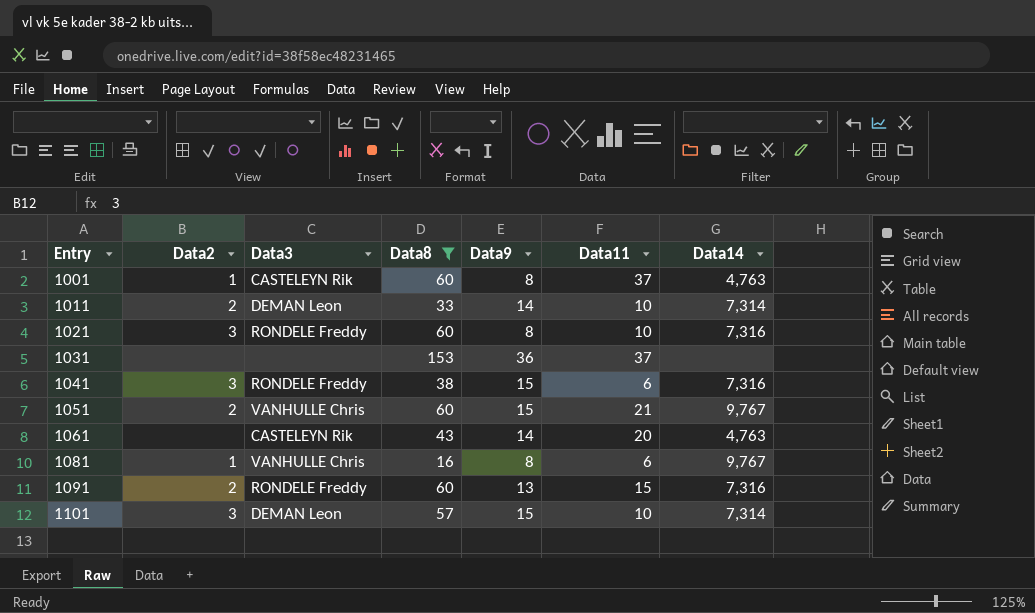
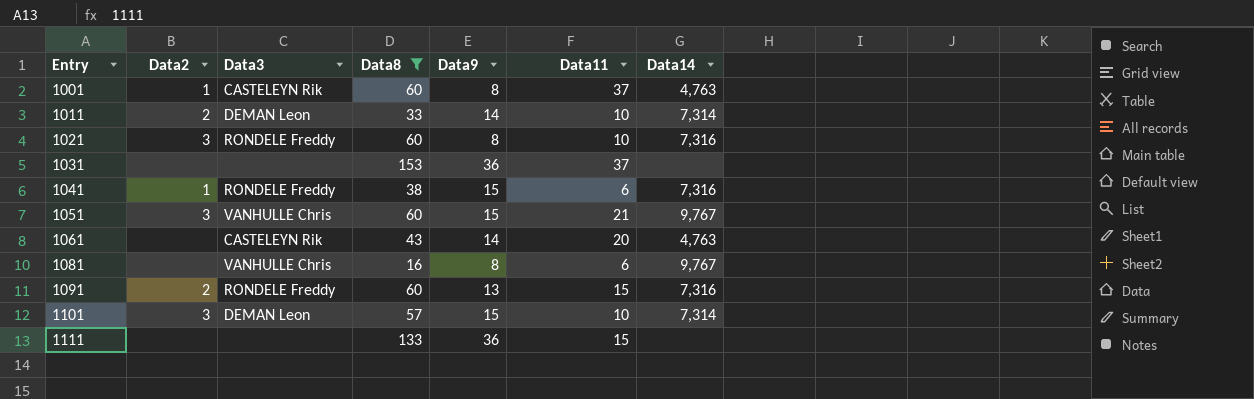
1041 | Data2: 3 -> 1
1051 | Data2: 2 -> 3
1081 | Data2: 1 -> none
row 1111: none -> none | none | 133 | 36 | 15 | none

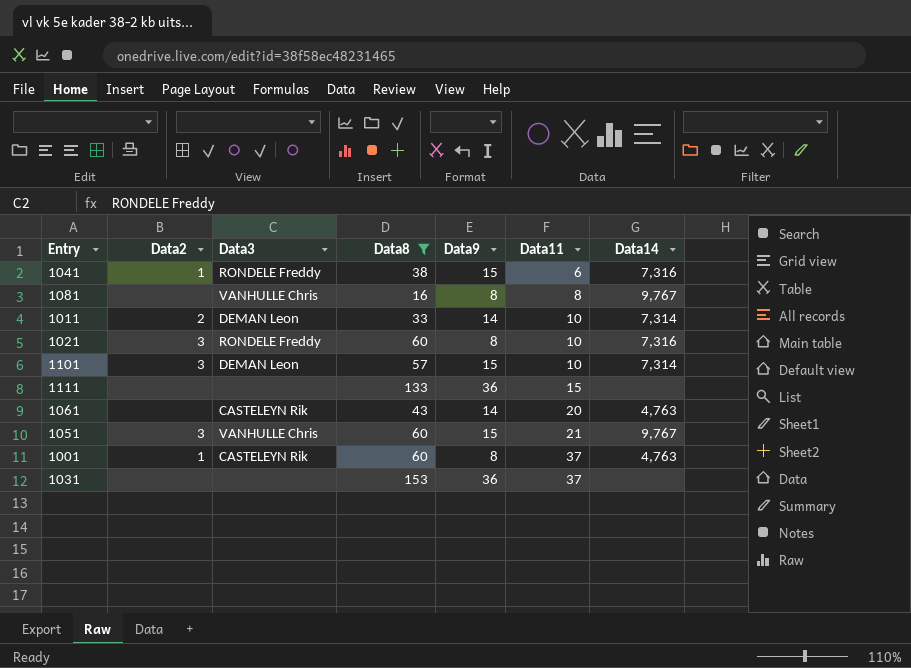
row order: Entry ascending -> Data11 ascending
row 1091: 2 | RONDELE Freddy | 60 | 13 | 15 | 7,316 -> none
1081 | Data11: 6 -> 8

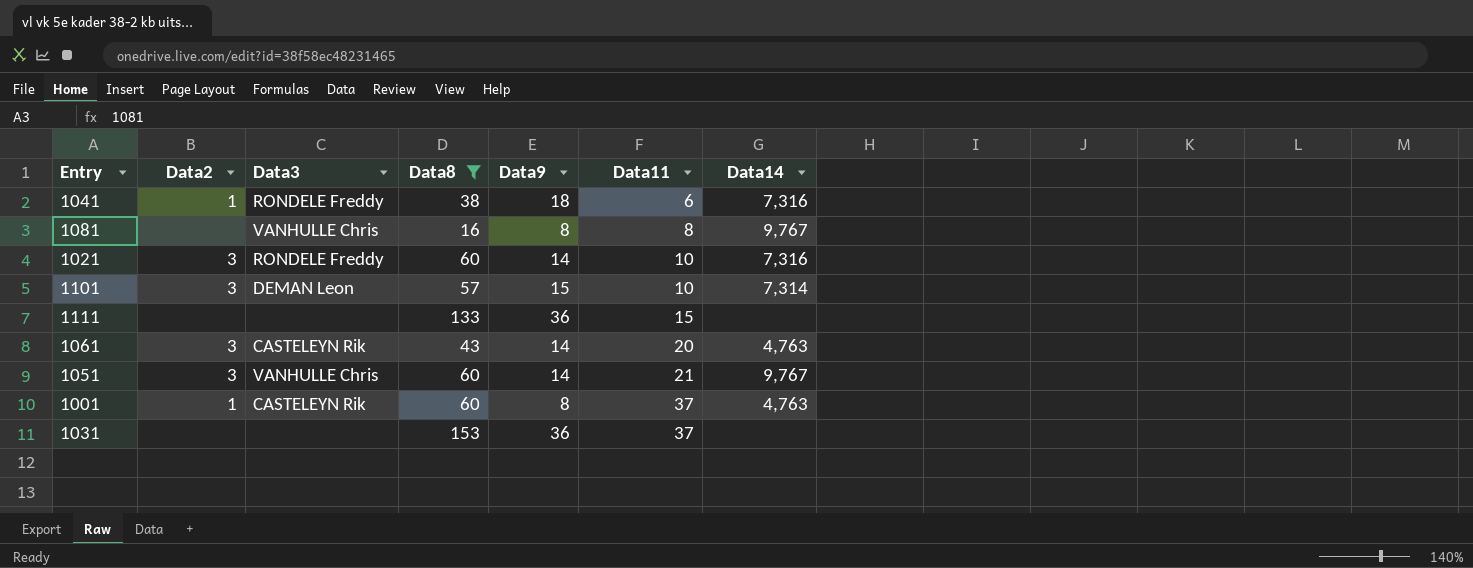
row 1011: 2 | DEMAN Leon | 33 | 14 | 10 | 7,314 -> none
1041 | Data9: 15 -> 18
1021 | Data9: 8 -> 14
1061 | Data2: none -> 3
1051 | Data9: 15 -> 14

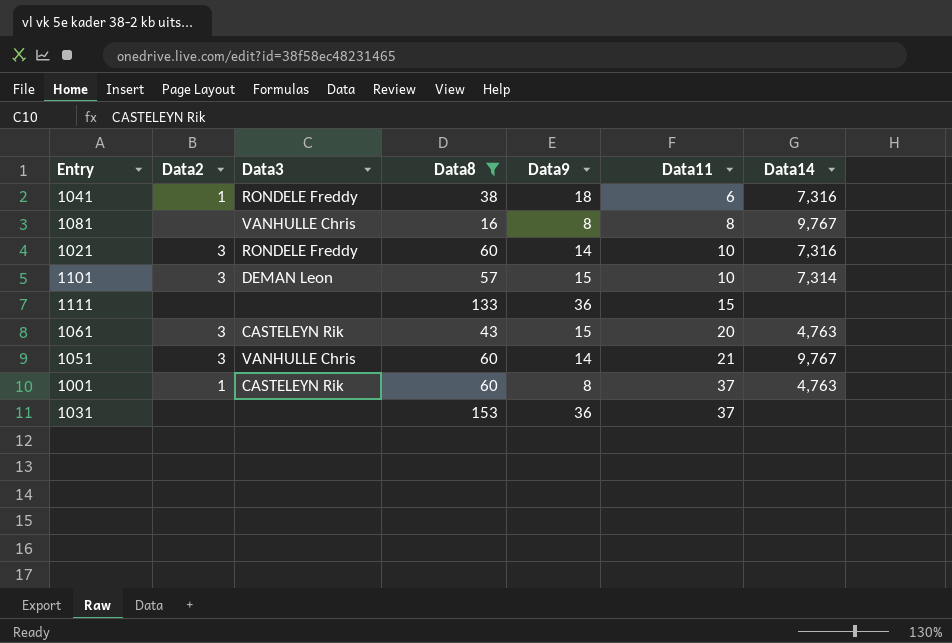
1061 | Data9: 14 -> 15

